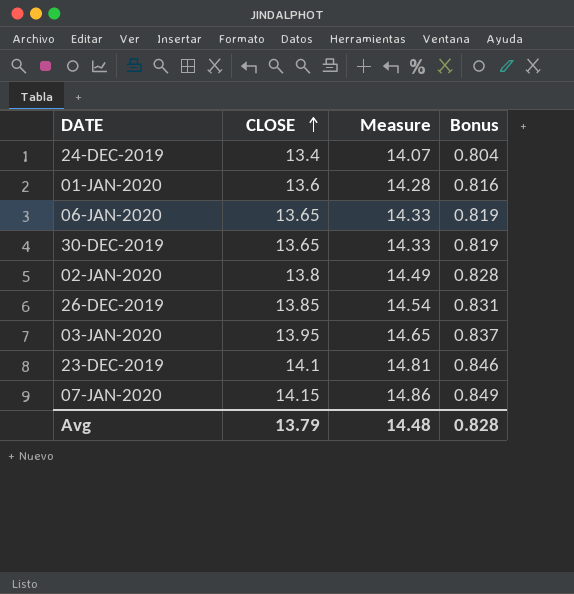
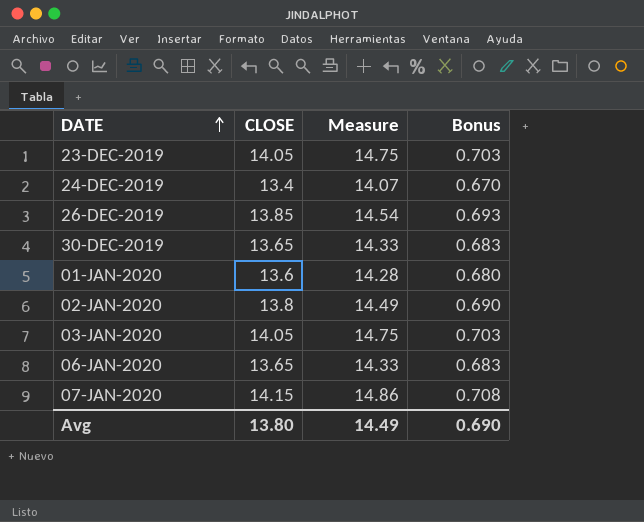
row order: CLOSE ascending -> DATE ascending
column Bonus | formula: [CLOSE] * 0.06 -> [CLOSE] * 0.05
23-DEC-2019 | CLOSE: 14.1 -> 14.05
23-DEC-2019 | Measure: 14.81 -> 14.75
03-JAN-2020 | CLOSE: 13.95 -> 14.05
03-JAN-2020 | Measure: 14.65 -> 14.75
Avg | CLOSE: 13.79 -> 13.80
Avg | Measure: 14.48 -> 14.49
Avg | Bonus: 0.828 -> 0.690

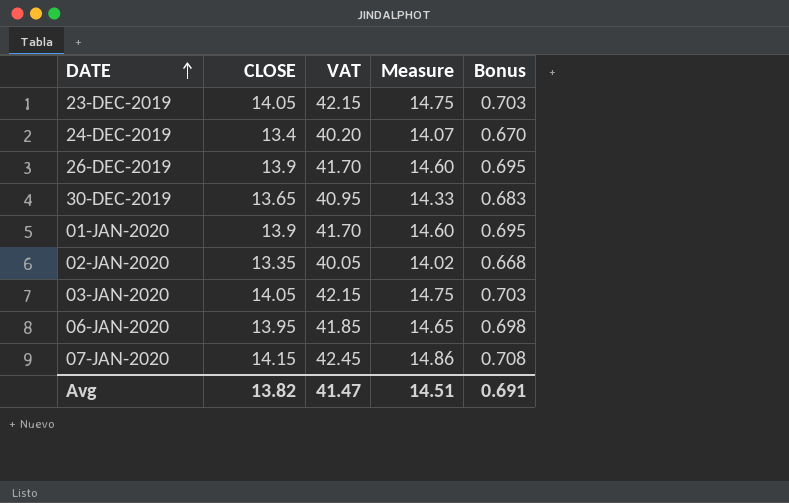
column VAT | formula: none -> [CLOSE] * 3
26-DEC-2019 | CLOSE: 13.85 -> 13.9
26-DEC-2019 | Measure: 14.54 -> 14.60
26-DEC-2019 | Bonus: 0.693 -> 0.695
01-JAN-2020 | CLOSE: 13.6 -> 13.9
01-JAN-2020 | Measure: 14.28 -> 14.60
01-JAN-2020 | Bonus: 0.680 -> 0.695
02-JAN-2020 | CLOSE: 13.8 -> 13.35
02-JAN-2020 | Measure: 14.49 -> 14.02
02-JAN-2020 | Bonus: 0.690 -> 0.668
06-JAN-2020 | CLOSE: 13.65 -> 13.95
06-JAN-2020 | Measure: 14.33 -> 14.65
06-JAN-2020 | Bonus: 0.683 -> 0.698
Avg | CLOSE: 13.80 -> 13.82
Avg | Measure: 14.49 -> 14.51
Avg | Bonus: 0.690 -> 0.691

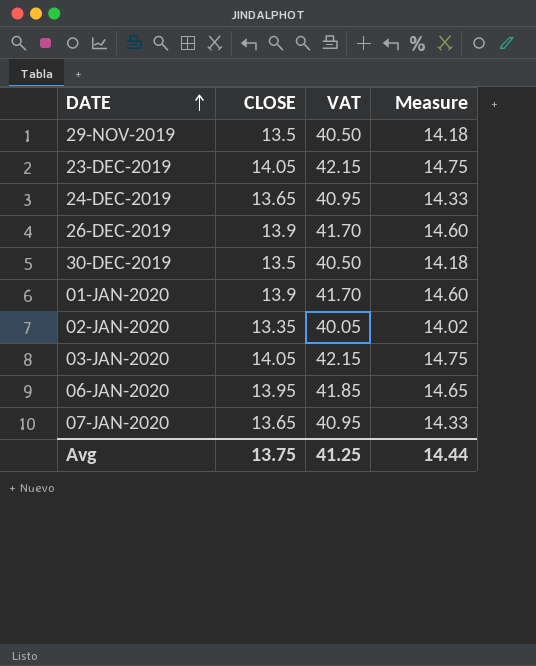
column Bonus | formula: [CLOSE] * 0.05 -> none
row 29-NOV-2019: none -> 13.5 | 40.50 | 14.18
24-DEC-2019 | CLOSE: 13.4 -> 13.65
24-DEC-2019 | VAT: 40.20 -> 40.95
24-DEC-2019 | Measure: 14.07 -> 14.33
30-DEC-2019 | CLOSE: 13.65 -> 13.5
30-DEC-2019 | VAT: 40.95 -> 40.50
30-DEC-2019 | Measure: 14.33 -> 14.18
07-JAN-2020 | CLOSE: 14.15 -> 13.65
07-JAN-2020 | VAT: 42.45 -> 40.95
07-JAN-2020 | Measure: 14.86 -> 14.33
Avg | CLOSE: 13.82 -> 13.75
Avg | VAT: 41.47 -> 41.25
Avg | Measure: 14.51 -> 14.44

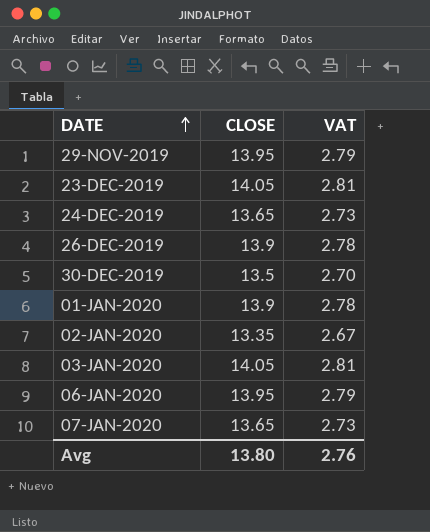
column Measure | formula: [CLOSE] * 1.05 -> none
column VAT | formula: [CLOSE] * 3 -> [CLOSE] * 0.2
29-NOV-2019 | CLOSE: 13.5 -> 13.95
Avg | CLOSE: 13.75 -> 13.80
Avg | VAT: 41.25 -> 2.76

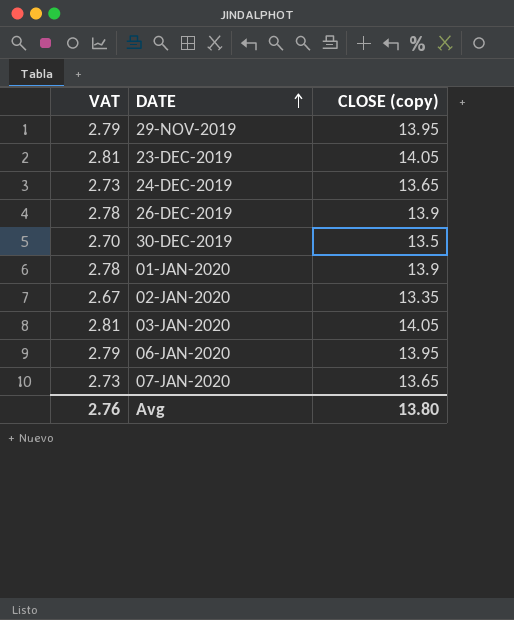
column VAT | position: 3 -> 1
column name: CLOSE -> CLOSE (copy)

